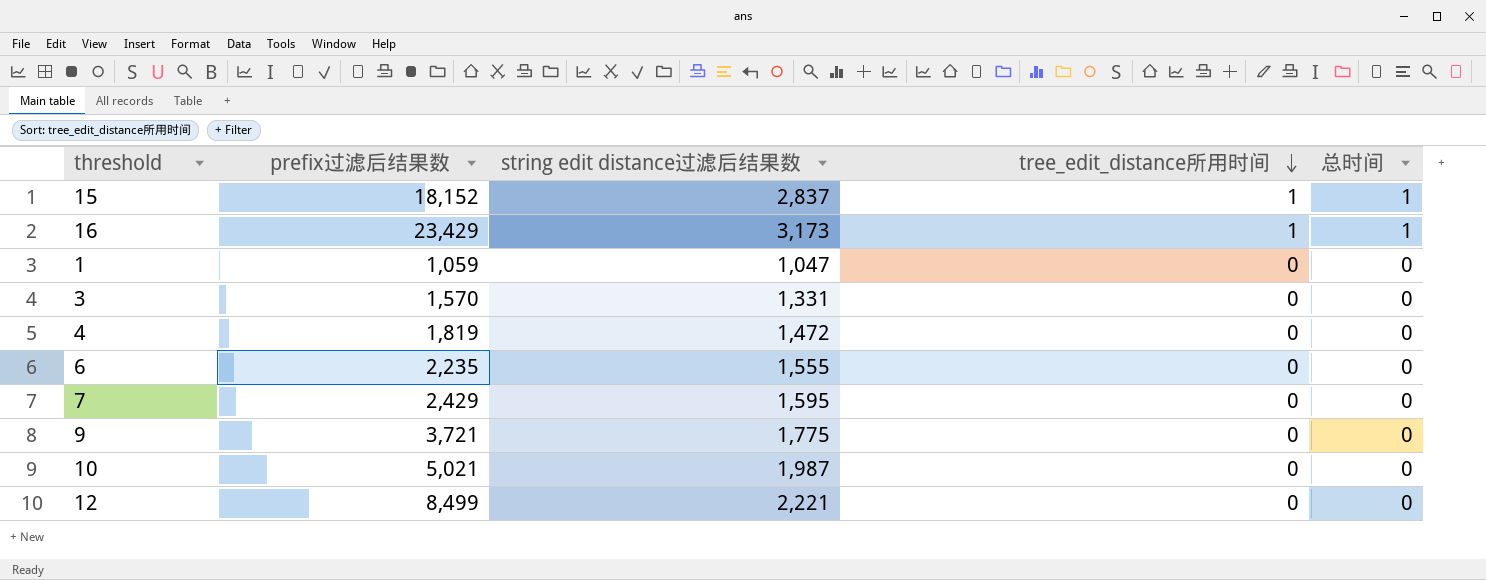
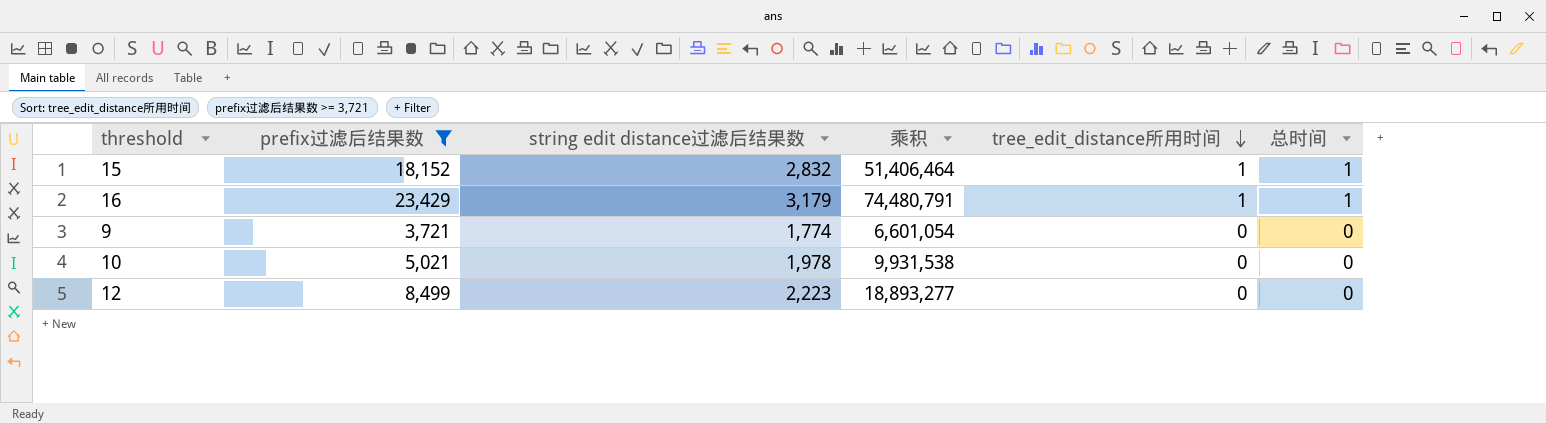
filter: none -> prefix过滤后结果数 >= 3,721
column 乘积 | formula: none -> [prefix过滤后结果数] * [string edit distance过滤后结果数]
15 | string edit distance过滤后结果数: 2,837 -> 2,832
16 | string edit distance过滤后结果数: 3,173 -> 3,179
9 | string edit distance过滤后结果数: 1,775 -> 1,774
10 | string edit distance过滤后结果数: 1,987 -> 1,978
12 | string edit distance过滤后结果数: 2,221 -> 2,223

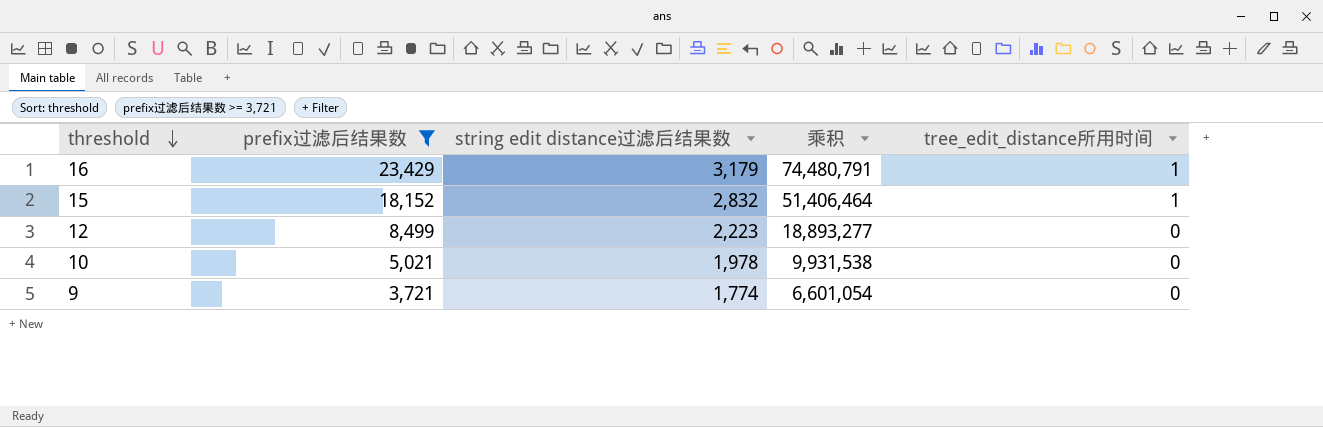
row order: tree_edit_distance所用时间 descending -> threshold descending
column 总时间 | position: 6 -> none

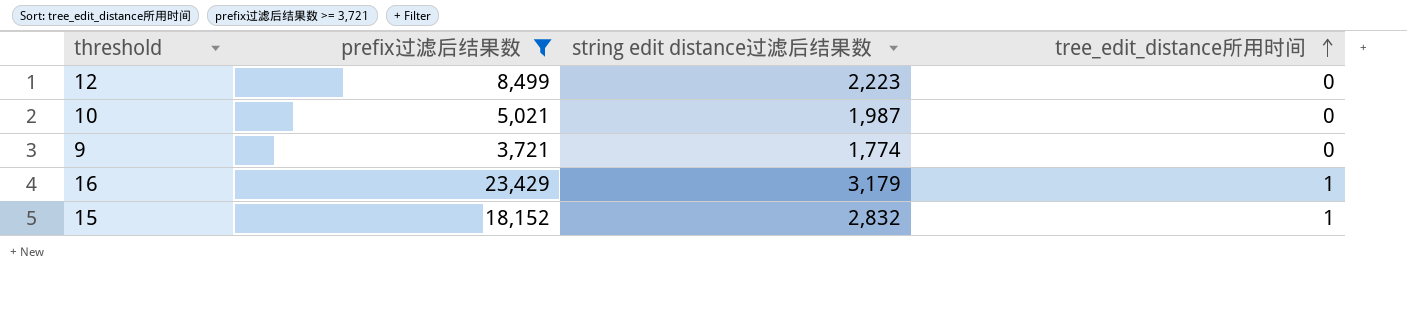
row order: threshold descending -> tree_edit_distance所用时间 ascending
column 乘积 | formula: [prefix过滤后结果数] * [string edit distance过滤后结果数] -> none
10 | string edit distance过滤后结果数: 1,978 -> 1,987

